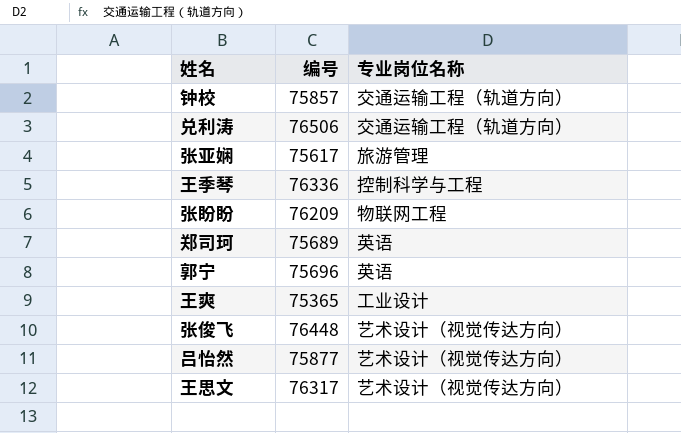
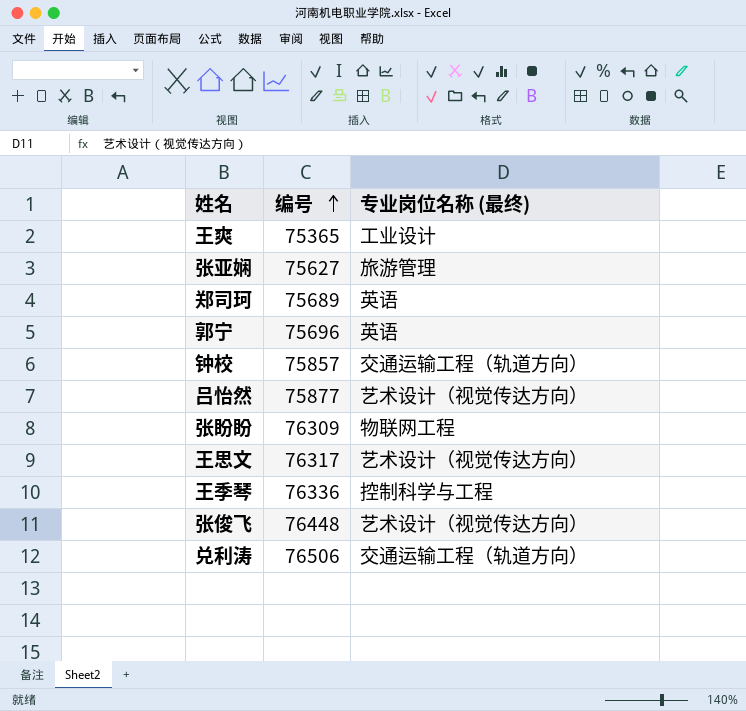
row order: none -> 编号 ascending
column name: 专业岗位名称 -> 专业岗位名称 (最终)
张亚娴 | 编号: 75617 -> 75627
张盼盼 | 编号: 76209 -> 76309

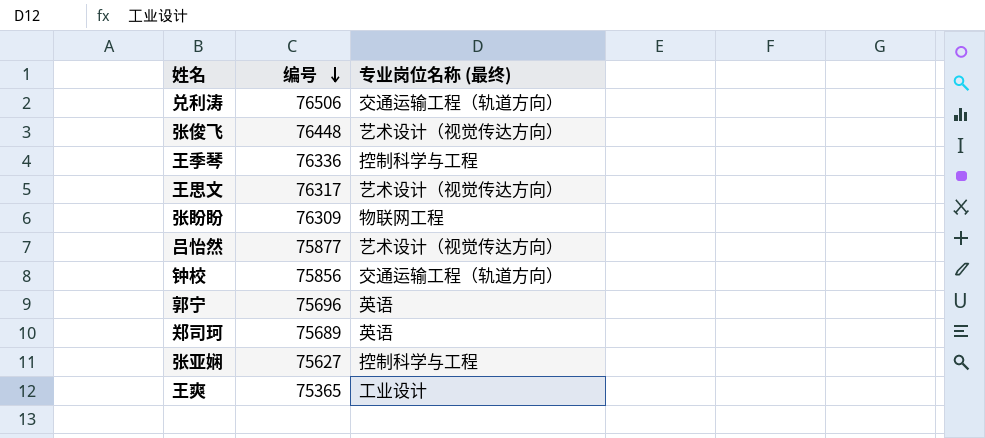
row order: 编号 ascending -> 编号 descending
钟校 | 编号: 75857 -> 75856
张亚娴 | 专业岗位名称 (最终): 旅游管理 -> 控制科学与工程

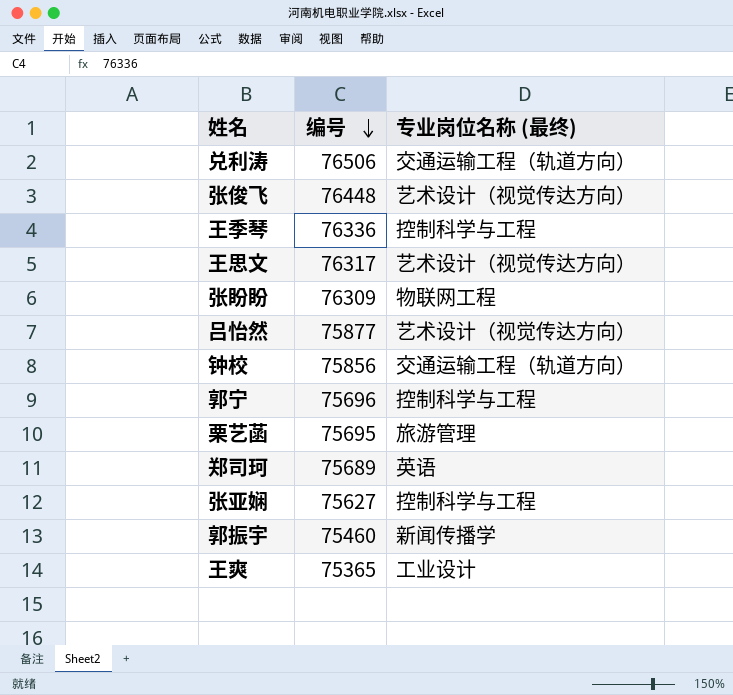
郭宁 | 专业岗位名称 (最终): 英语 -> 控制科学与工程
row 栗艺菡: none -> 75695 | 旅游管理
row 郭振宇: none -> 75460 | 新闻传播学

